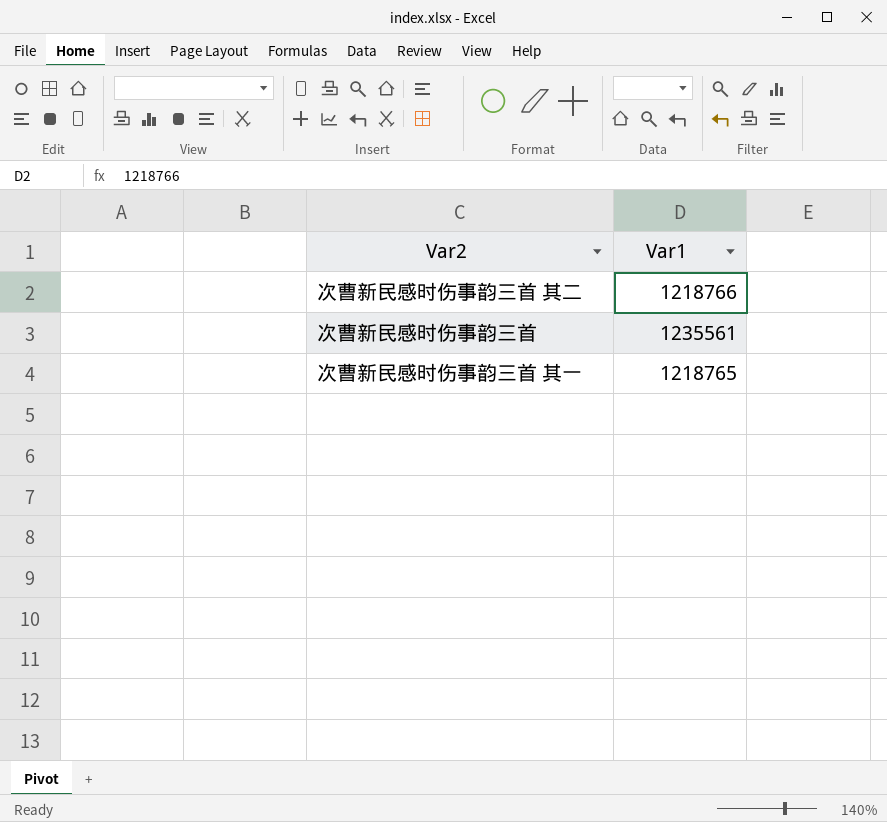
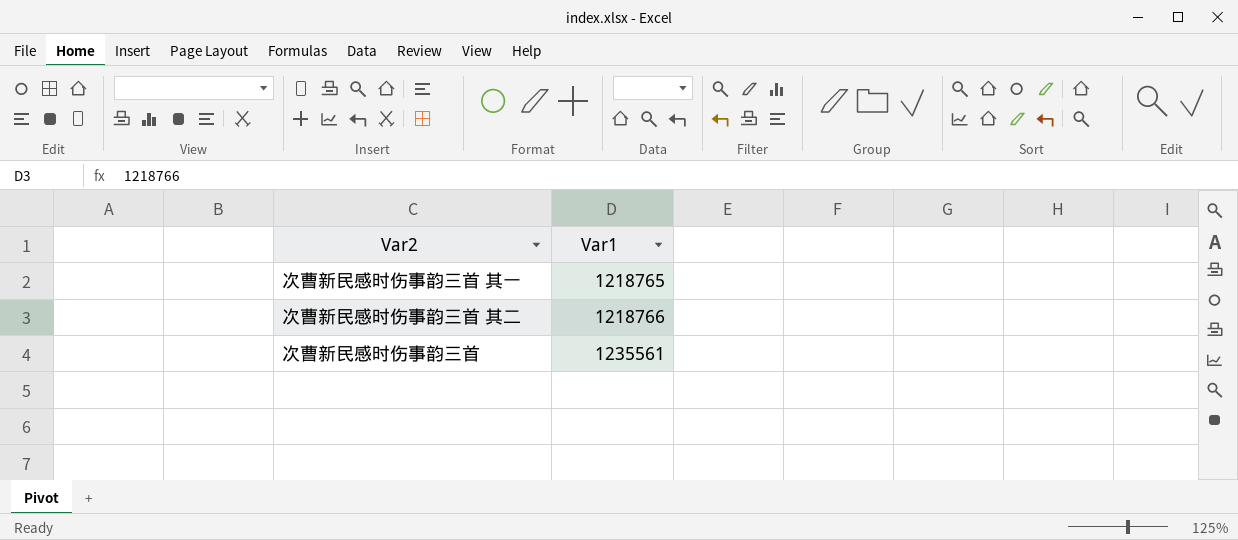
row order: none -> Var1 ascending

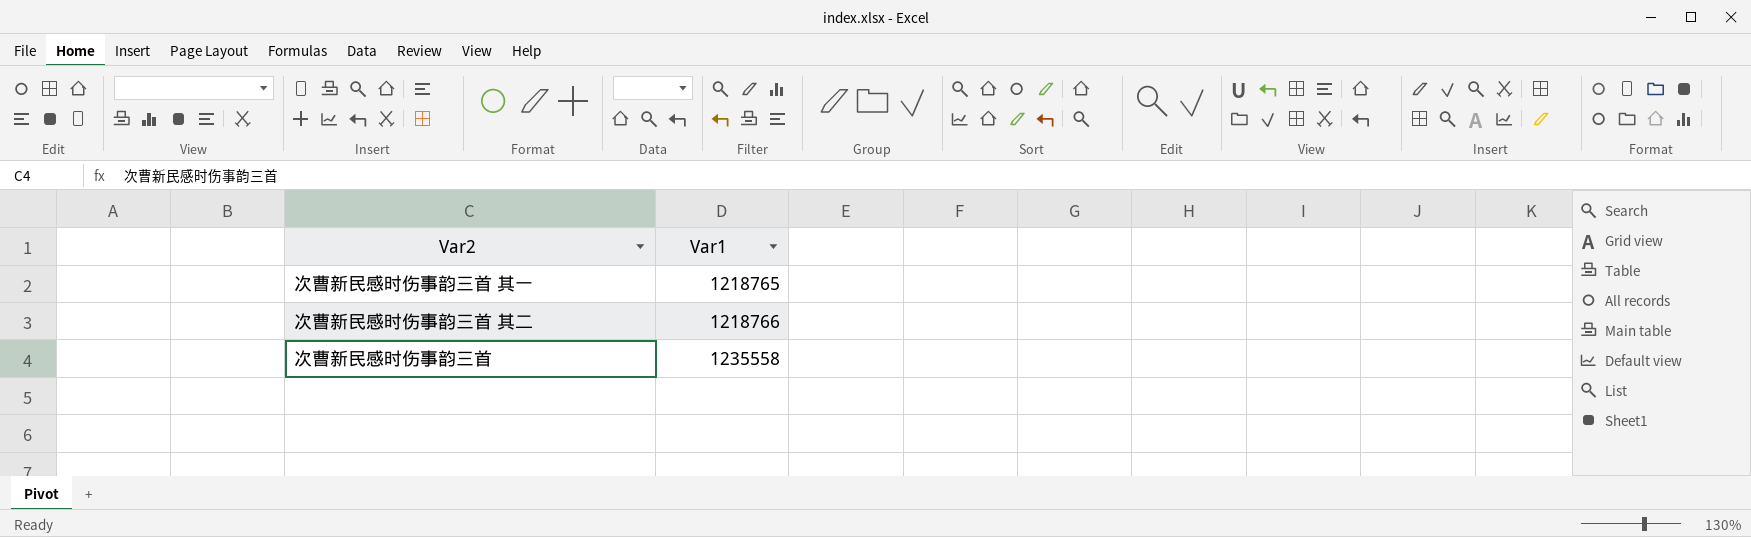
次曹新民感时伤事韵三首 | Var1: 1235561 -> 1235558

